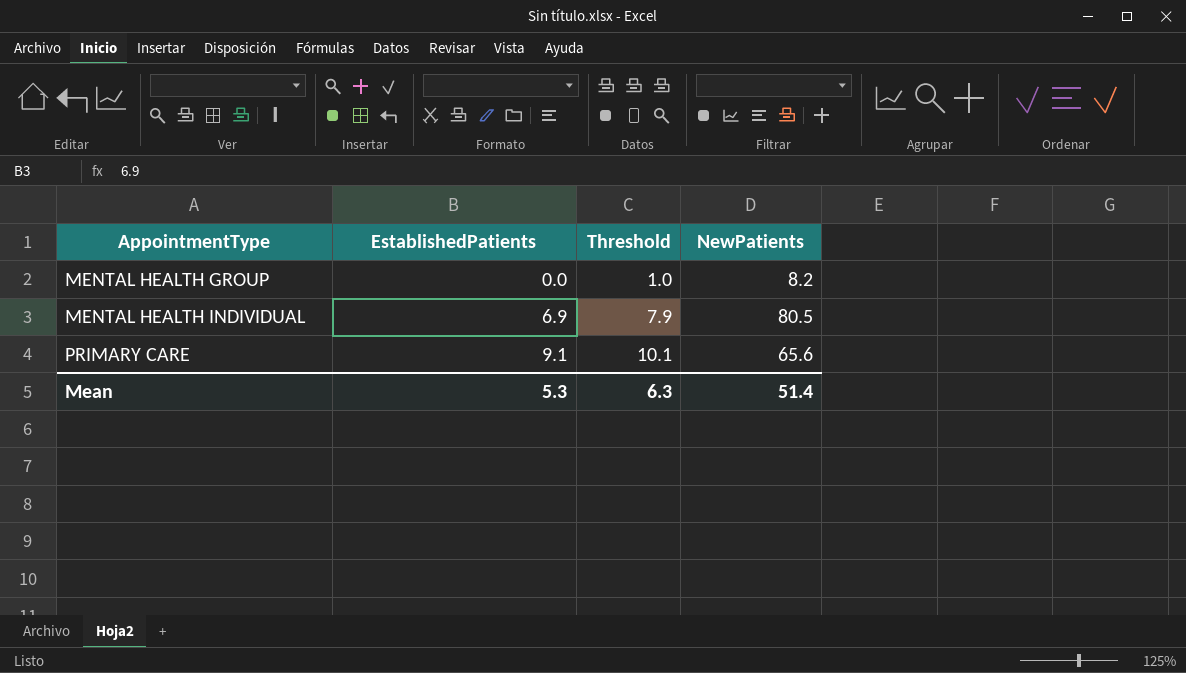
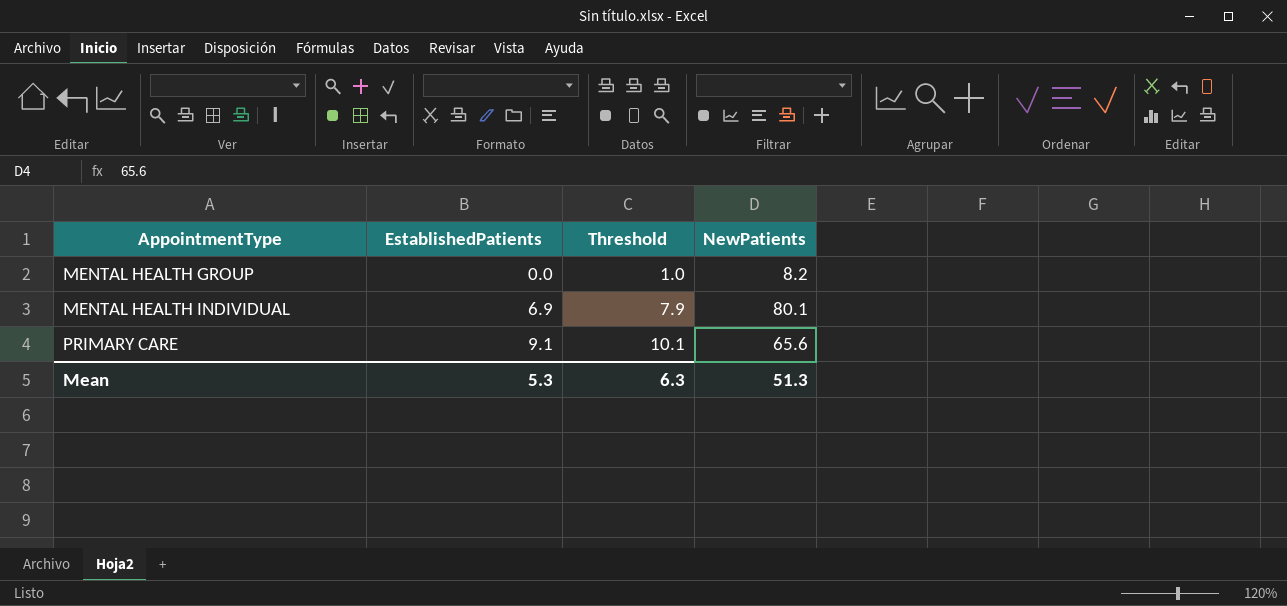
MENTAL HEALTH INDIVIDUAL | NewPatients: 80.5 -> 80.1
Mean | NewPatients: 51.4 -> 51.3

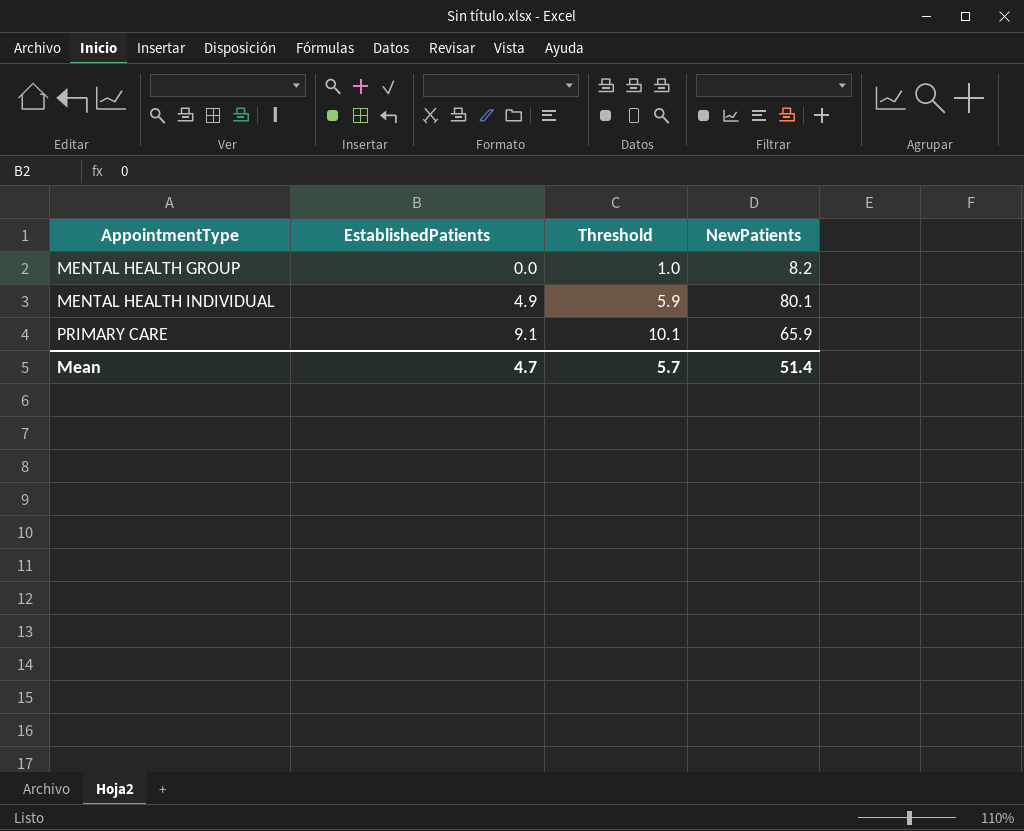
MENTAL HEALTH INDIVIDUAL | EstablishedPatients: 6.9 -> 4.9
MENTAL HEALTH INDIVIDUAL | Threshold: 7.9 -> 5.9
PRIMARY CARE | NewPatients: 65.6 -> 65.9
Mean | EstablishedPatients: 5.3 -> 4.7
Mean | Threshold: 6.3 -> 5.7
Mean | NewPatients: 51.3 -> 51.4

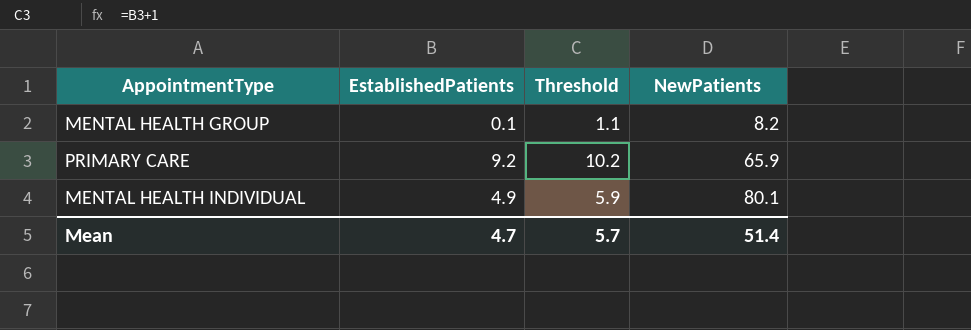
row order: AppointmentType ascending -> NewPatients ascending
MENTAL HEALTH GROUP | EstablishedPatients: 0.0 -> 0.1
MENTAL HEALTH GROUP | Threshold: 1.0 -> 1.1
PRIMARY CARE | EstablishedPatients: 9.1 -> 9.2
PRIMARY CARE | Threshold: 10.1 -> 10.2

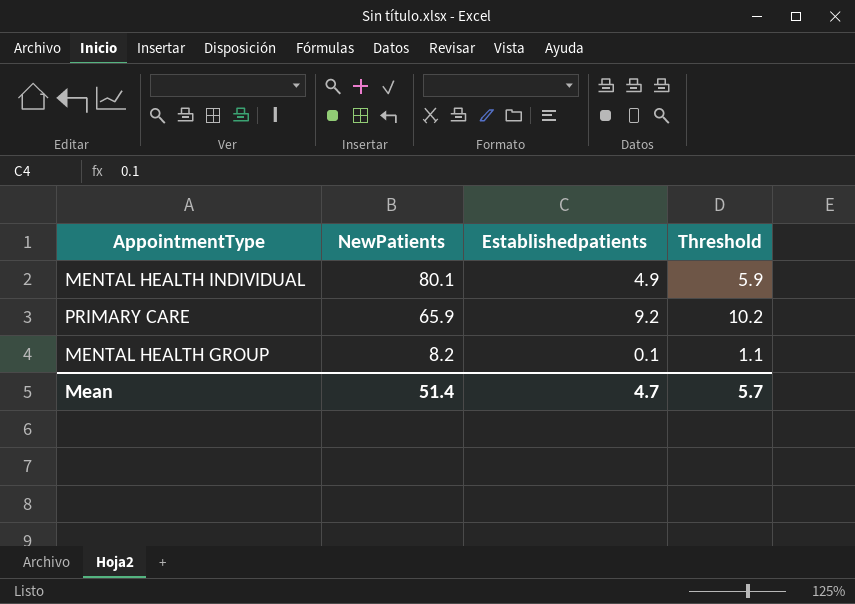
row order: NewPatients ascending -> NewPatients descending
column NewPatients | position: 4 -> 2
column name: EstablishedPatients -> Establishedpatients

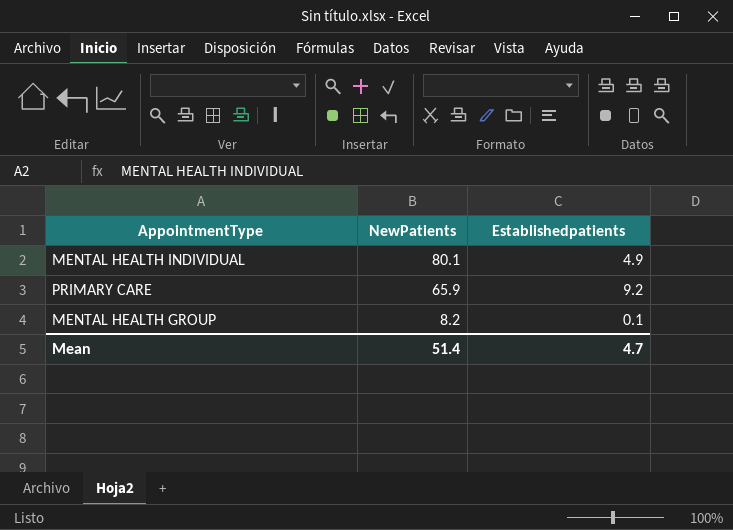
column Threshold | formula: [Establishedpatients] + 1 -> none

